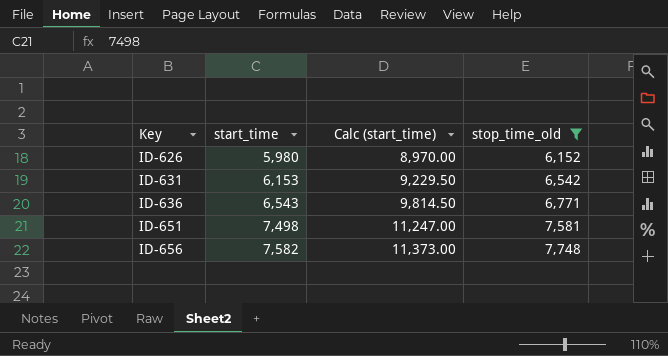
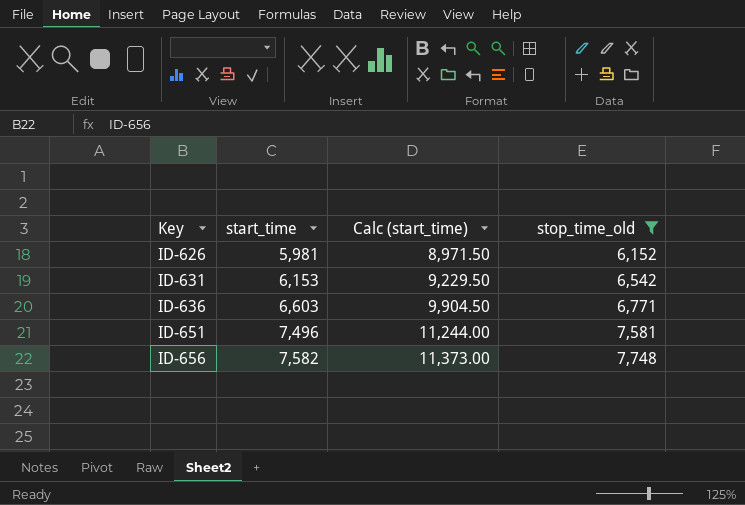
ID-626 | start_time: 5,980 -> 5,981
ID-626 | Calc (start_time): 8,970.00 -> 8,971.50
ID-636 | start_time: 6,543 -> 6,603
ID-636 | Calc (start_time): 9,814.50 -> 9,904.50
ID-651 | start_time: 7,498 -> 7,496
ID-651 | Calc (start_time): 11,247.00 -> 11,244.00

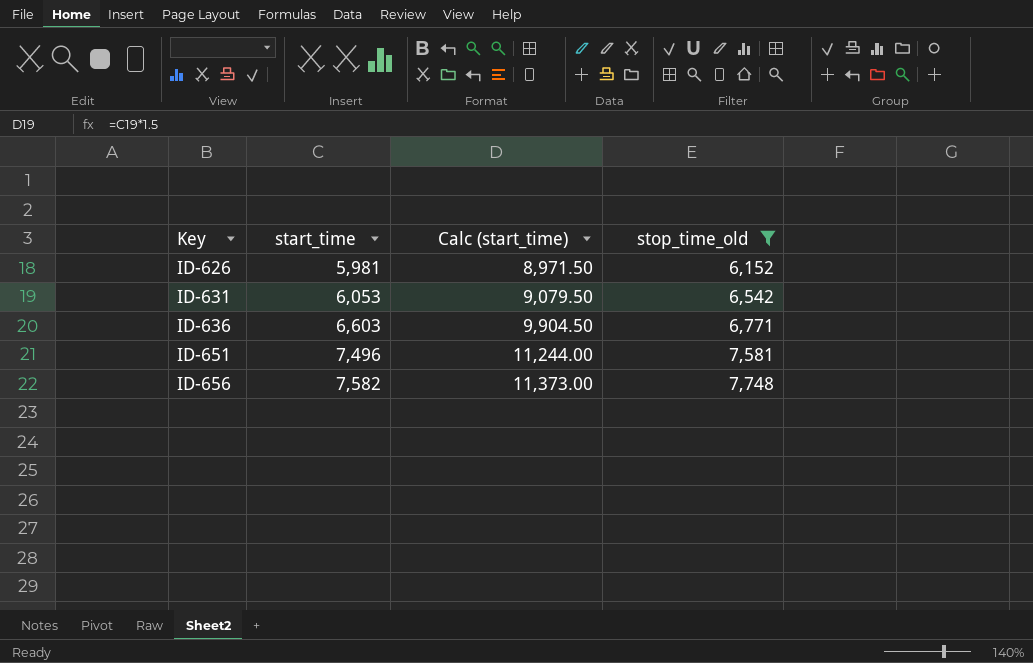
ID-631 | start_time: 6,153 -> 6,053
ID-631 | Calc (start_time): 9,229.50 -> 9,079.50

